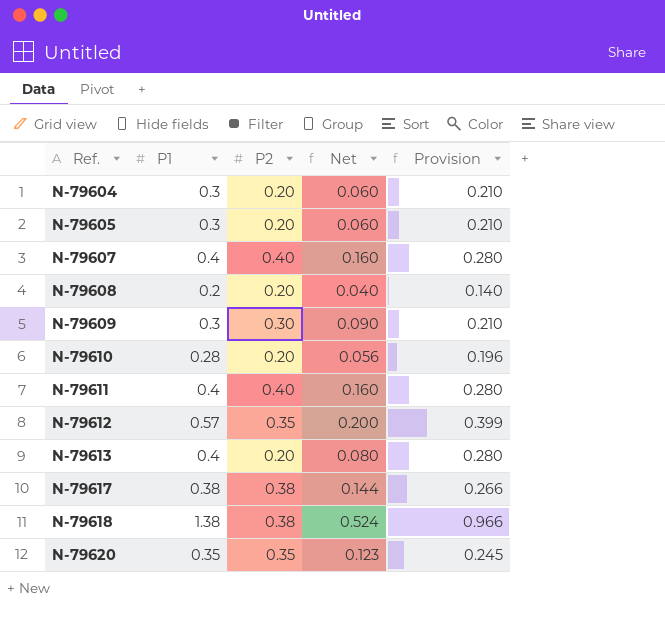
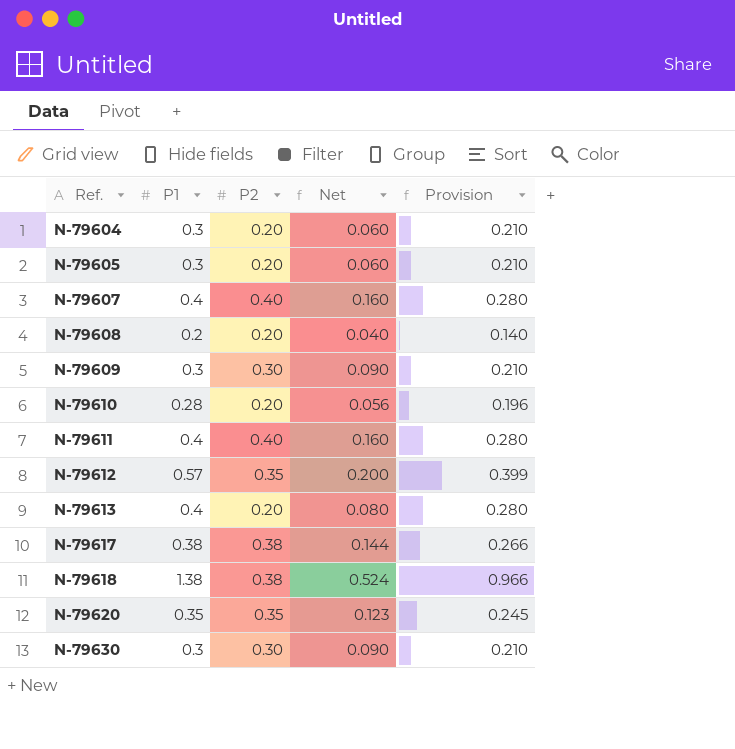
row N-79630: none -> 0.3 | 0.30 | 0.090 | 0.210

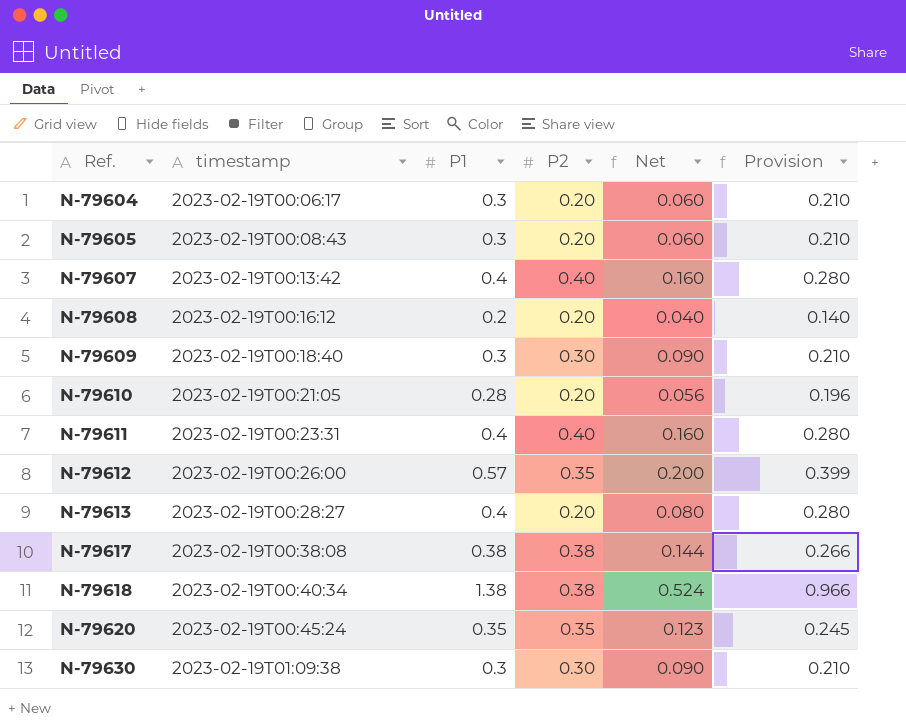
column timestamp | position: none -> 2

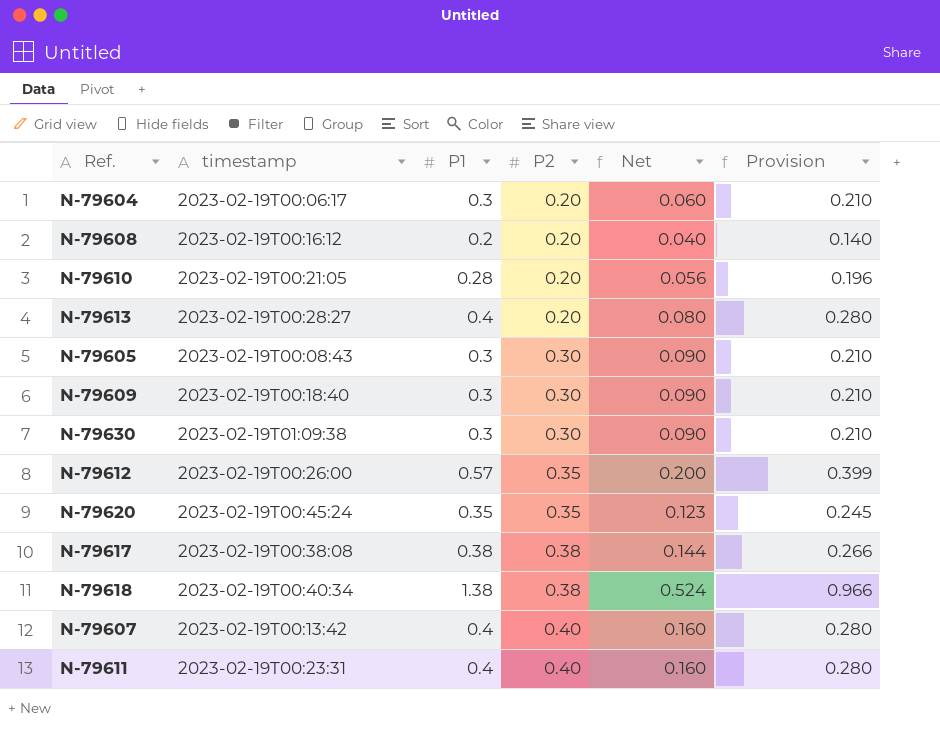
row order: Ref. ascending -> P2 ascending
N-79605 | P2: 0.20 -> 0.30
N-79605 | Net: 0.060 -> 0.090

